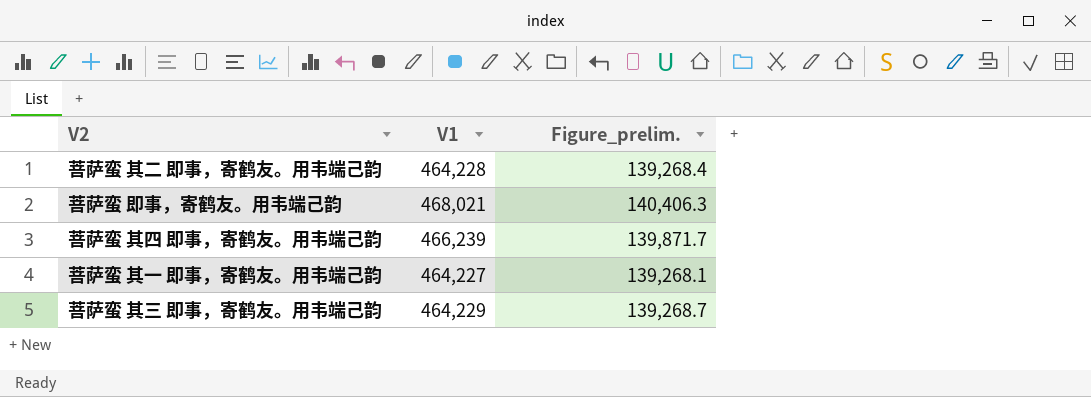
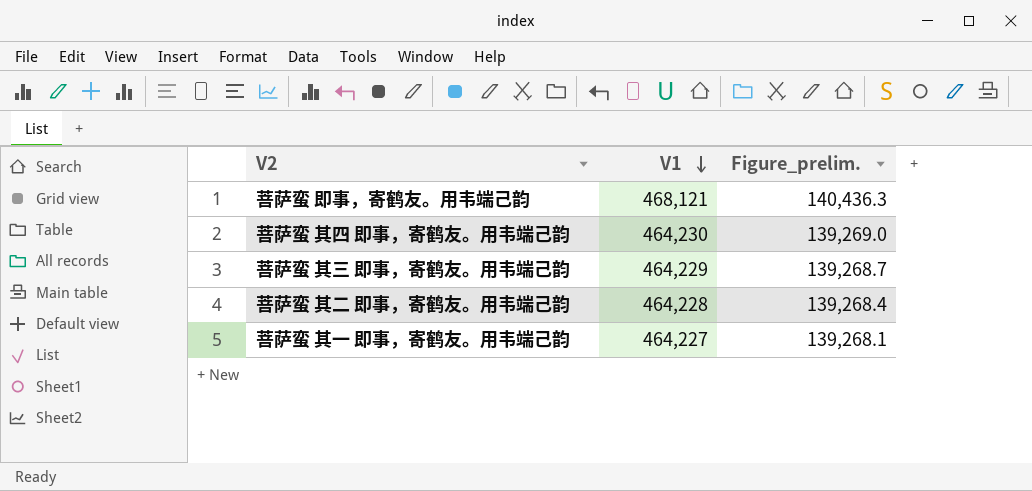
row order: none -> V1 descending
菩萨蛮 即事，寄鹤友。用韦端己韵 | V1: 468,021 -> 468,121
菩萨蛮 即事，寄鹤友。用韦端己韵 | Figure_prelim.: 140,406.3 -> 140,436.3
菩萨蛮 其四 即事，寄鹤友。用韦端己韵 | V1: 466,239 -> 464,230
菩萨蛮 其四 即事，寄鹤友。用韦端己韵 | Figure_prelim.: 139,871.7 -> 139,269.0

